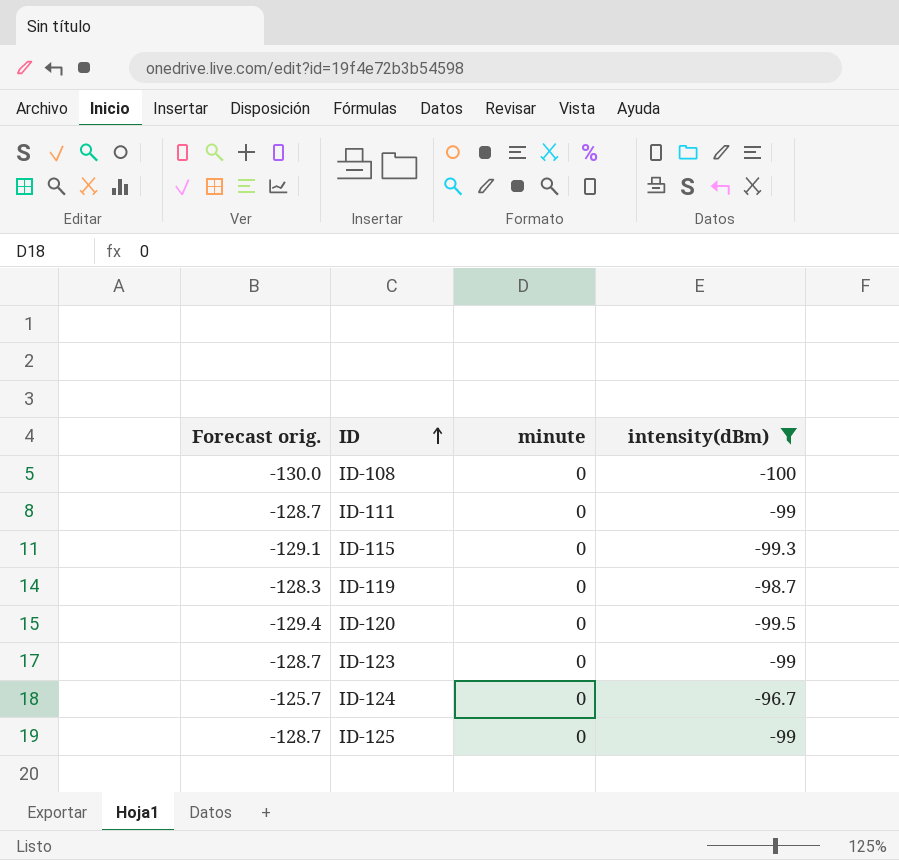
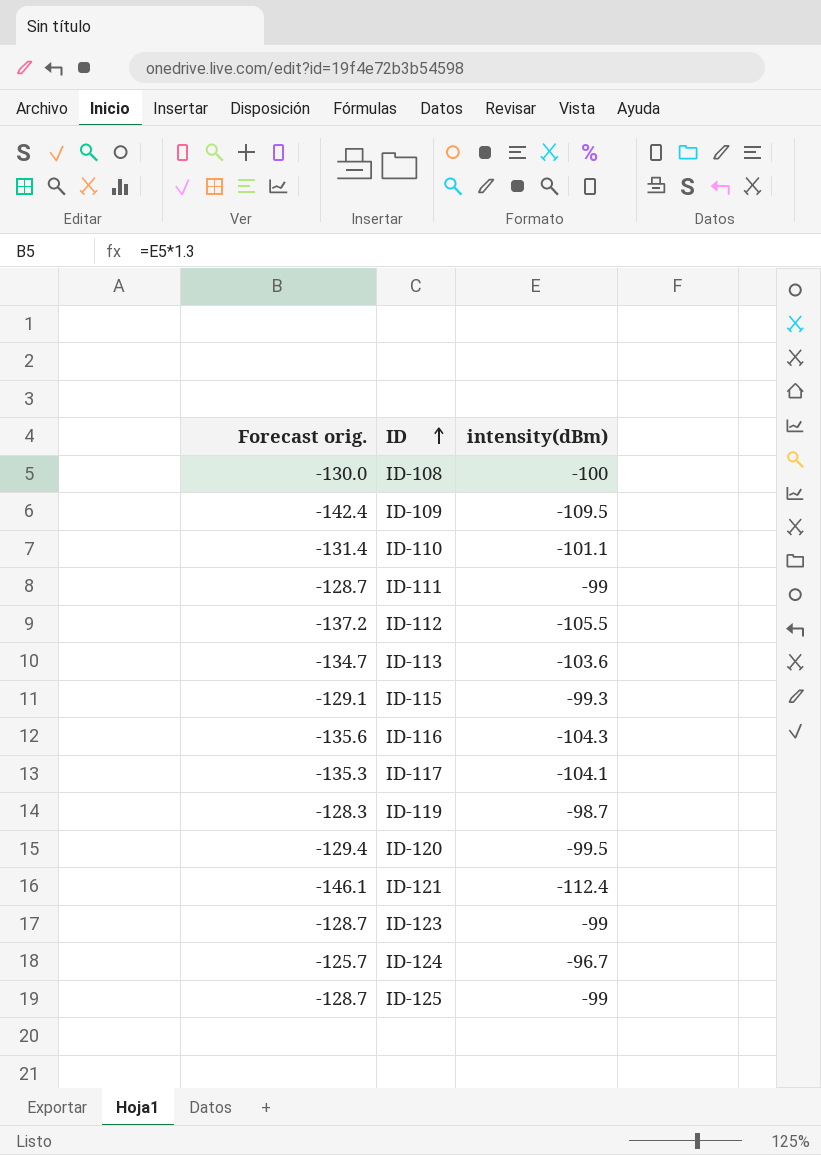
filter: intensity(dBm) >= -100 -> none
column minute | position: 3 -> none

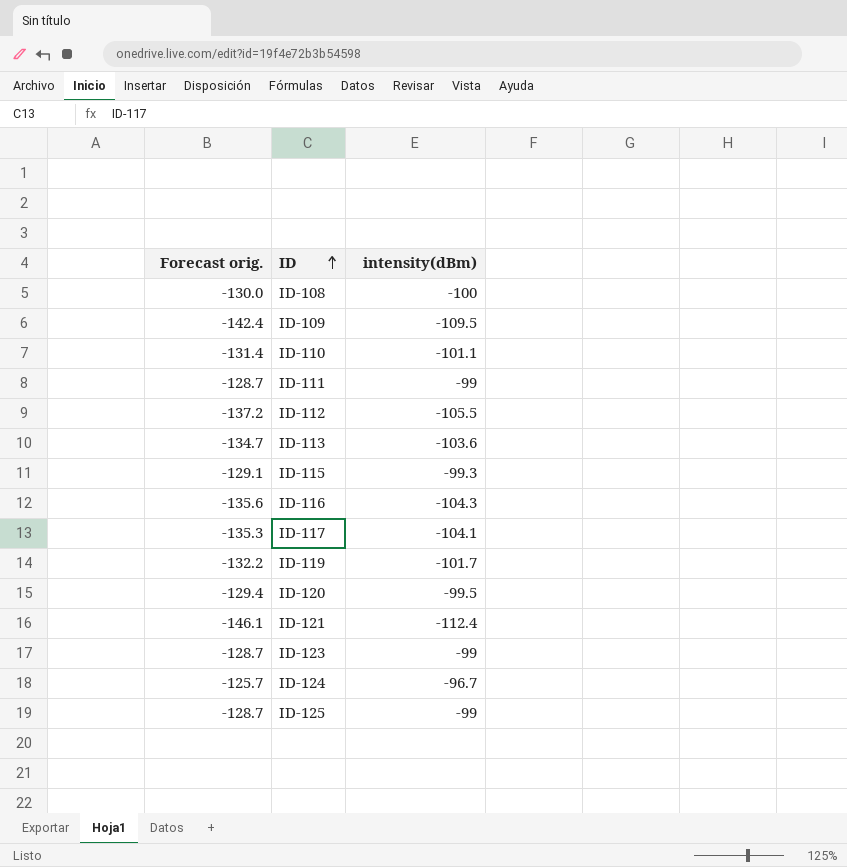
ID-119 | Forecast orig.: -128.3 -> -132.2
ID-119 | intensity(dBm): -98.7 -> -101.7

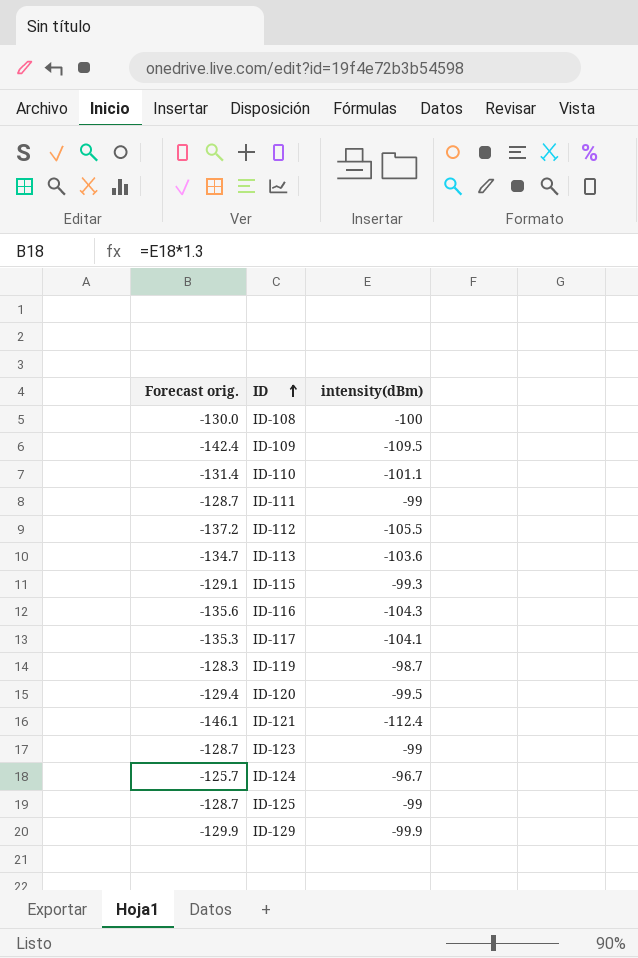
ID-119 | Forecast orig.: -132.2 -> -128.3
ID-119 | intensity(dBm): -101.7 -> -98.7
row ID-129: none -> -129.9 | -99.9

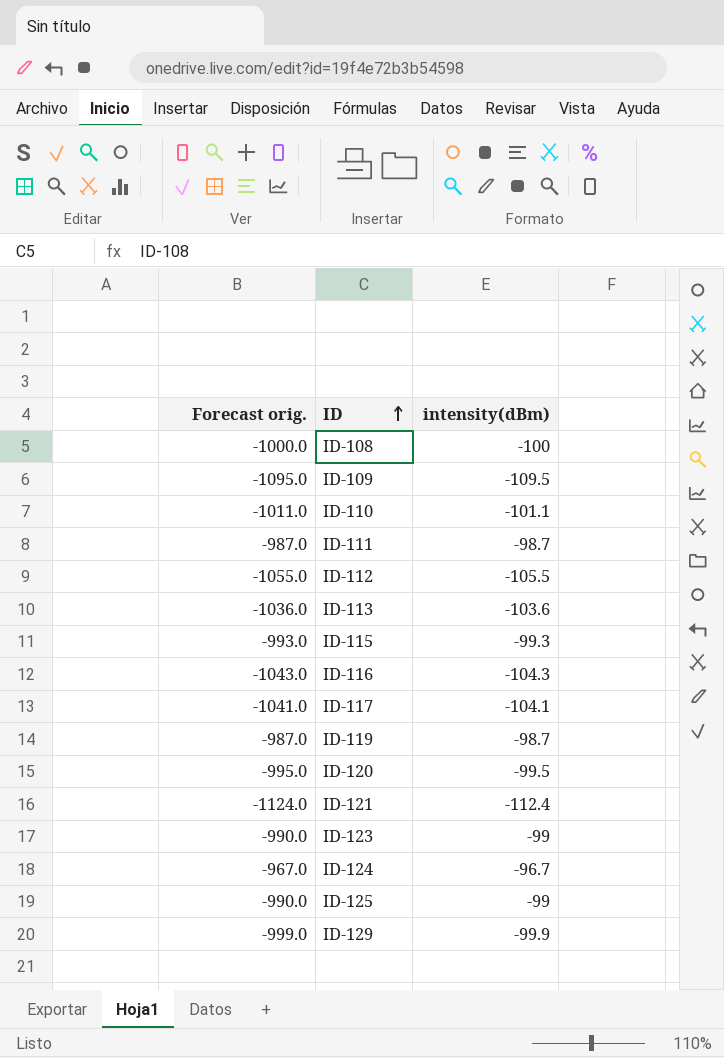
column Forecast orig. | formula: [intensity(dBm)] * 1.3 -> [intensity(dBm)] * 10
ID-111 | intensity(dBm): -99 -> -98.7

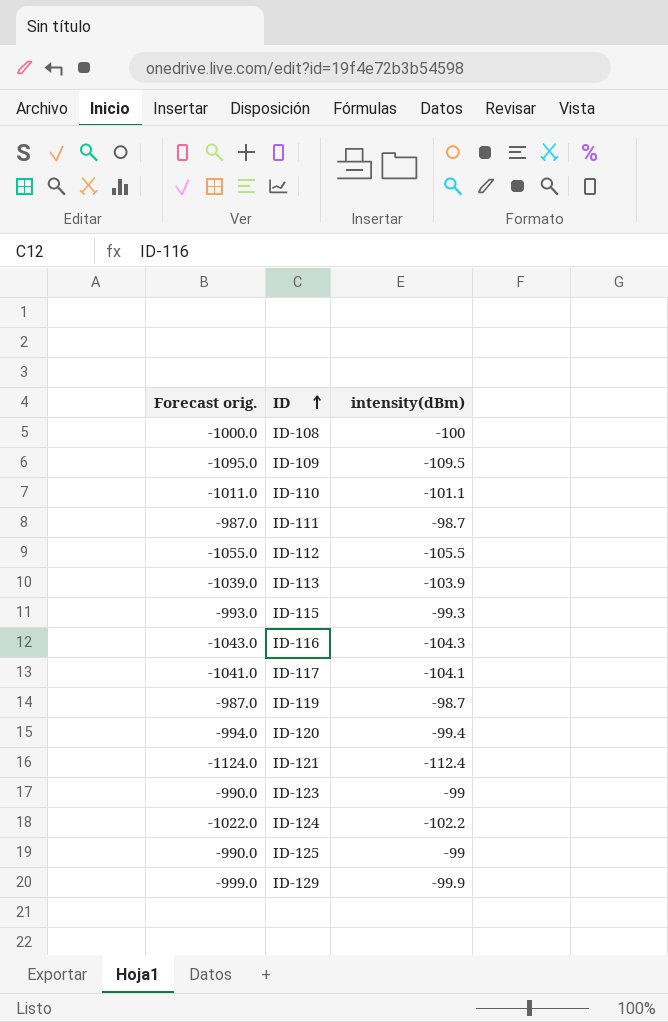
ID-113 | Forecast orig.: -1036.0 -> -1039.0
ID-113 | intensity(dBm): -103.6 -> -103.9
ID-120 | Forecast orig.: -995.0 -> -994.0
ID-120 | intensity(dBm): -99.5 -> -99.4
ID-124 | Forecast orig.: -967.0 -> -1022.0
ID-124 | intensity(dBm): -96.7 -> -102.2

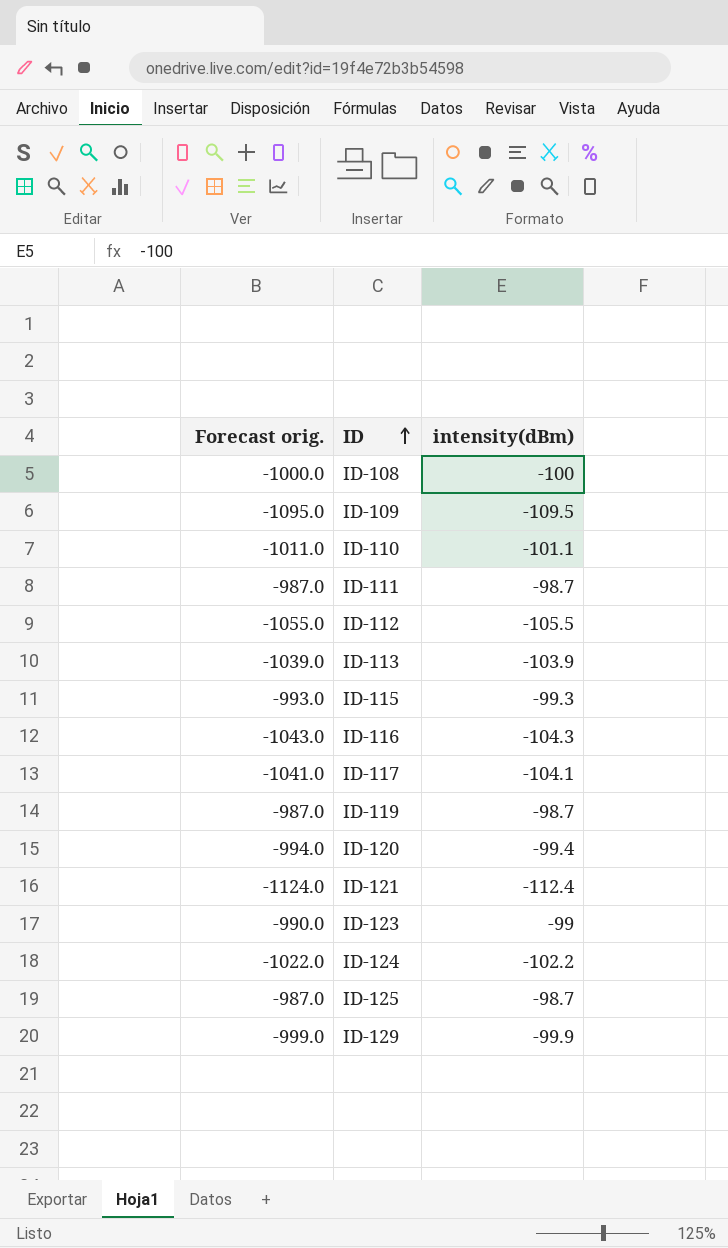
ID-125 | Forecast orig.: -990.0 -> -987.0
ID-125 | intensity(dBm): -99 -> -98.7

